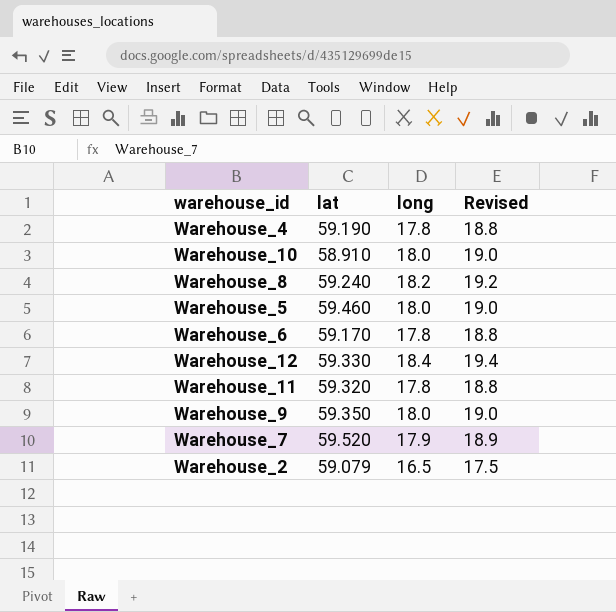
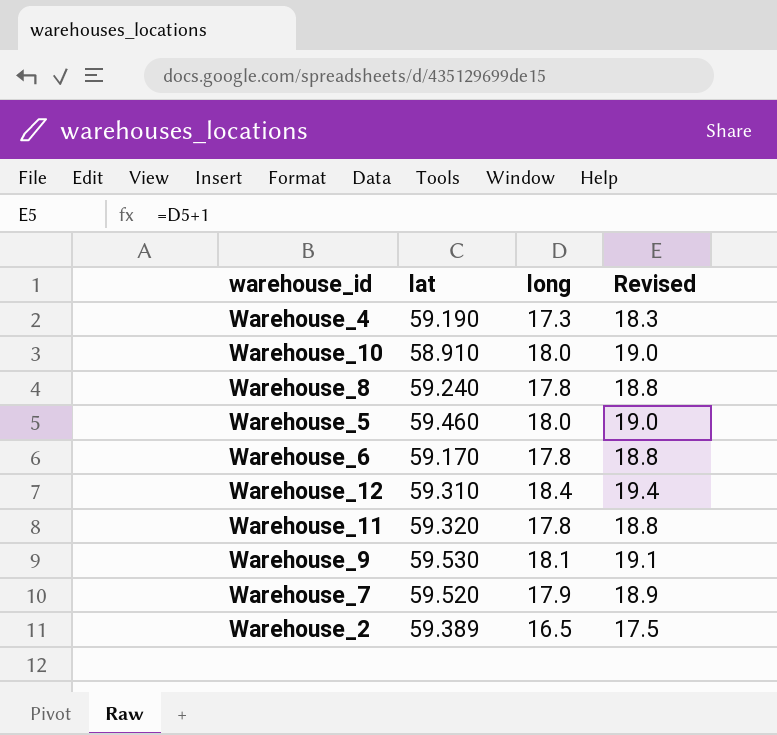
Warehouse_4 | long: 17.8 -> 17.3
Warehouse_4 | Revised: 18.8 -> 18.3
Warehouse_8 | long: 18.2 -> 17.8
Warehouse_8 | Revised: 19.2 -> 18.8
Warehouse_12 | lat: 59.330 -> 59.310
Warehouse_9 | lat: 59.350 -> 59.530
Warehouse_9 | long: 18.0 -> 18.1
Warehouse_9 | Revised: 19.0 -> 19.1
Warehouse_2 | lat: 59.079 -> 59.389

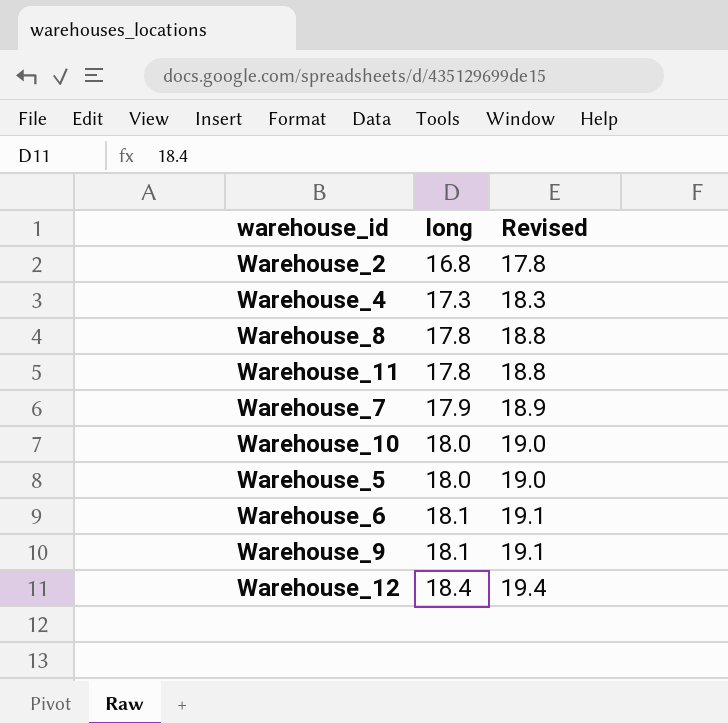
row order: none -> long ascending
column lat | position: 2 -> none
Warehouse_2 | long: 16.5 -> 16.8
Warehouse_2 | Revised: 17.5 -> 17.8
Warehouse_6 | long: 17.8 -> 18.1
Warehouse_6 | Revised: 18.8 -> 19.1

